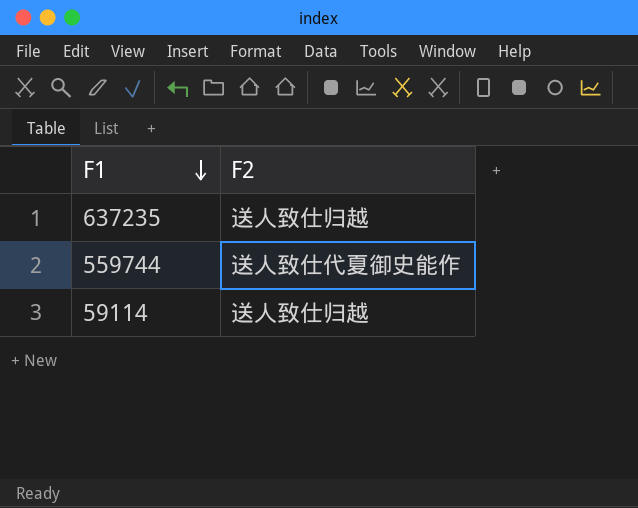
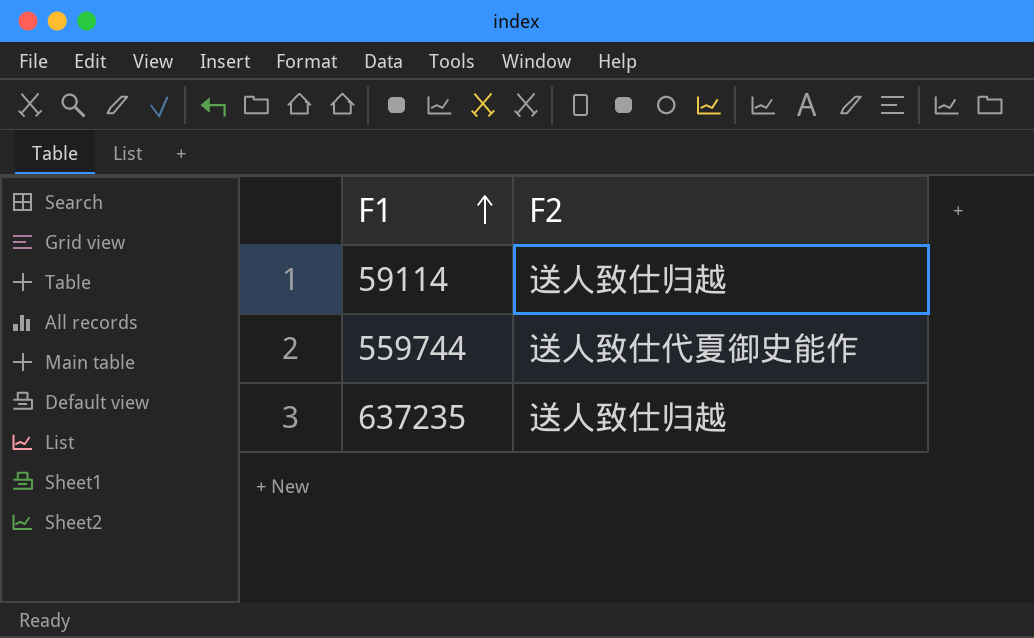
row order: F1 descending -> F1 ascending

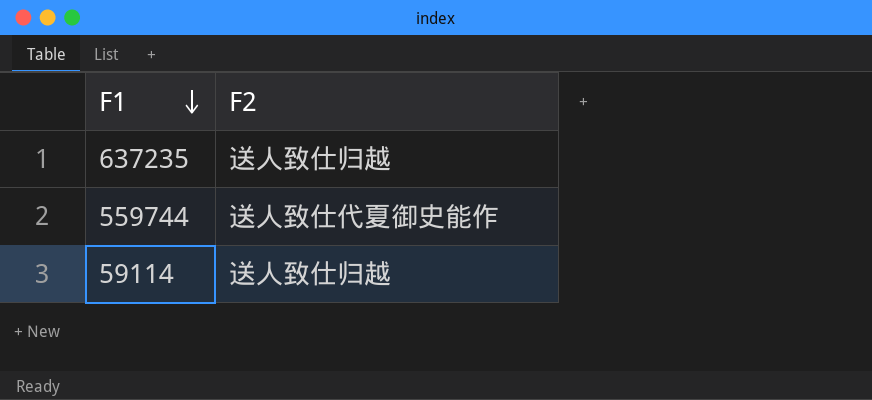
row order: F1 ascending -> F1 descending

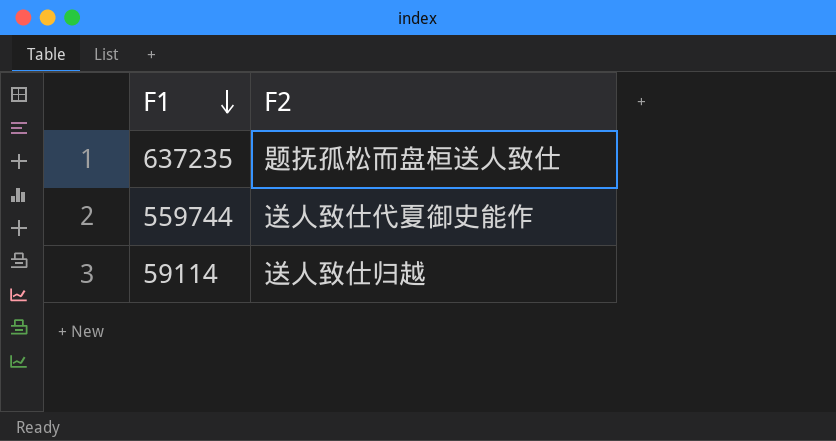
637235 | F2: 送人致仕归越 -> 题抚孤松而盘桓送人致仕

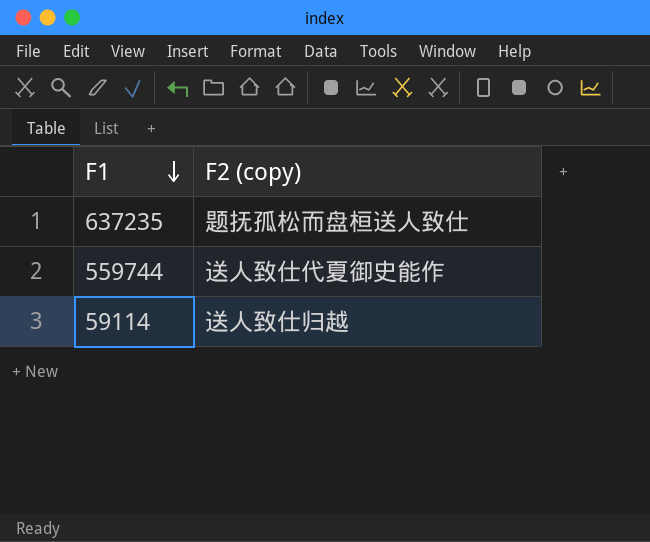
column name: F2 -> F2 (copy)

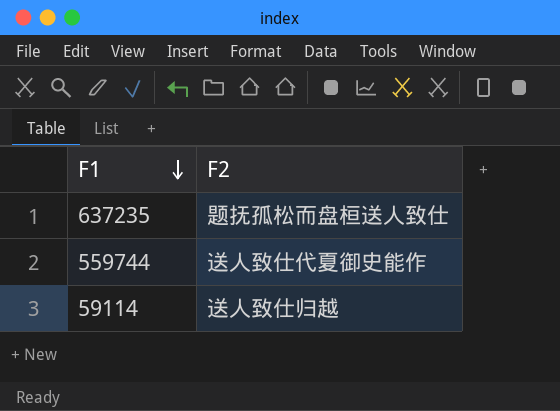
column name: F2 (copy) -> F2

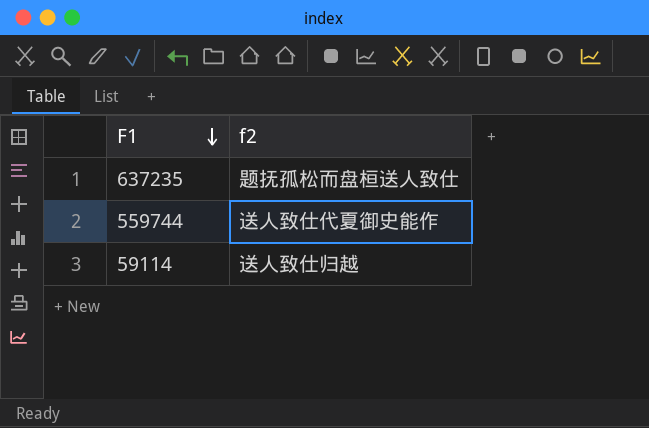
column name: F2 -> f2

